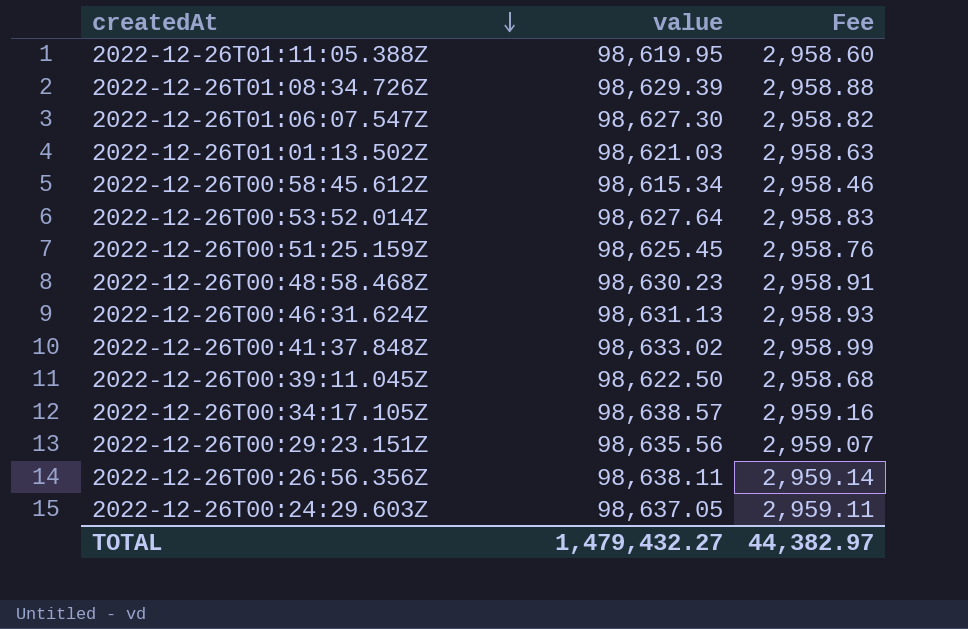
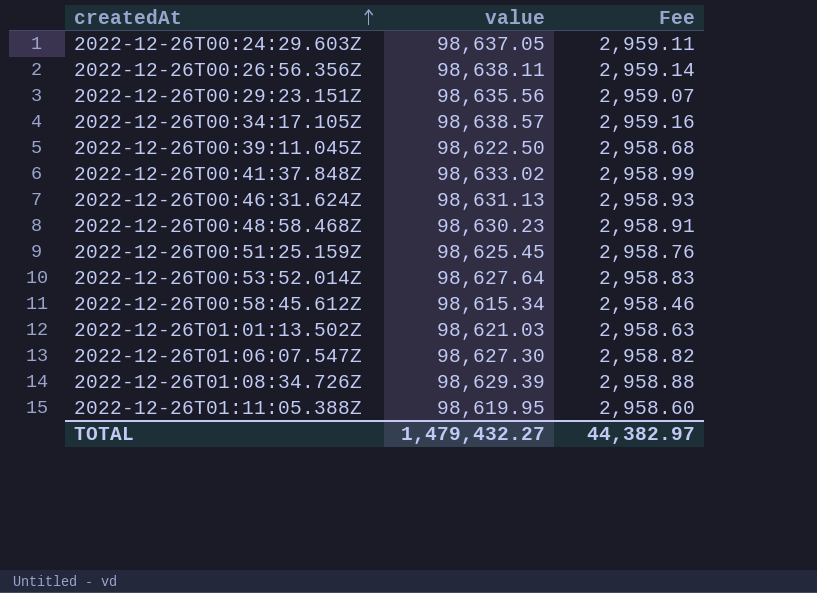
row order: createdAt descending -> createdAt ascending

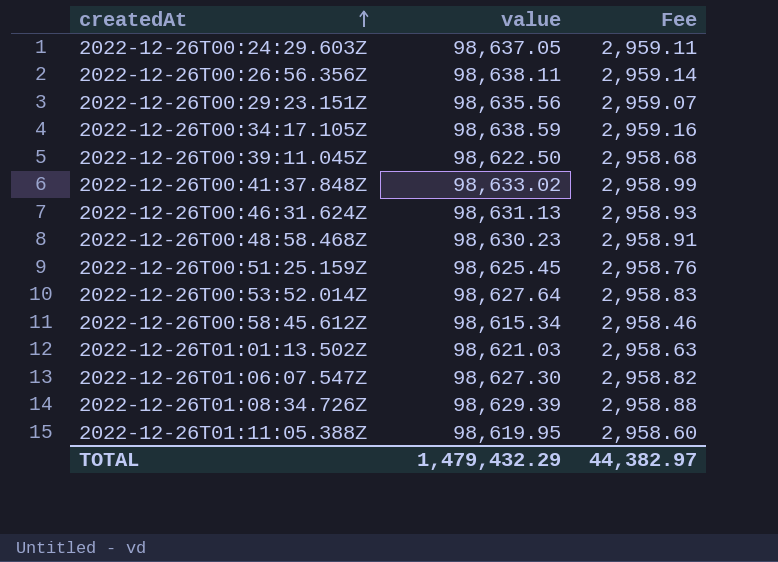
2022-12-26T00:34:17.105Z | value: 98,638.57 -> 98,638.59
TOTAL | value: 1,479,432.27 -> 1,479,432.29

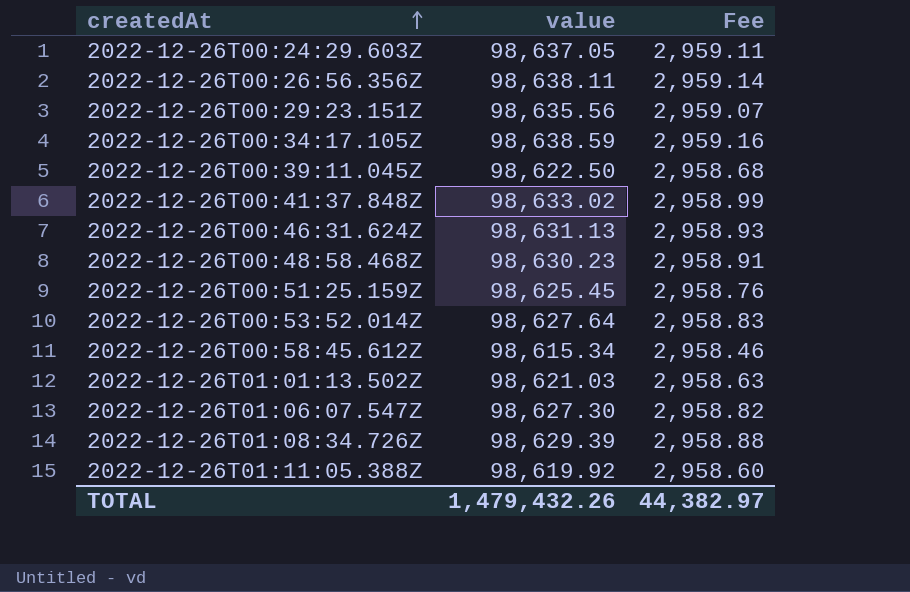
2022-12-26T01:11:05.388Z | value: 98,619.95 -> 98,619.92
TOTAL | value: 1,479,432.29 -> 1,479,432.26

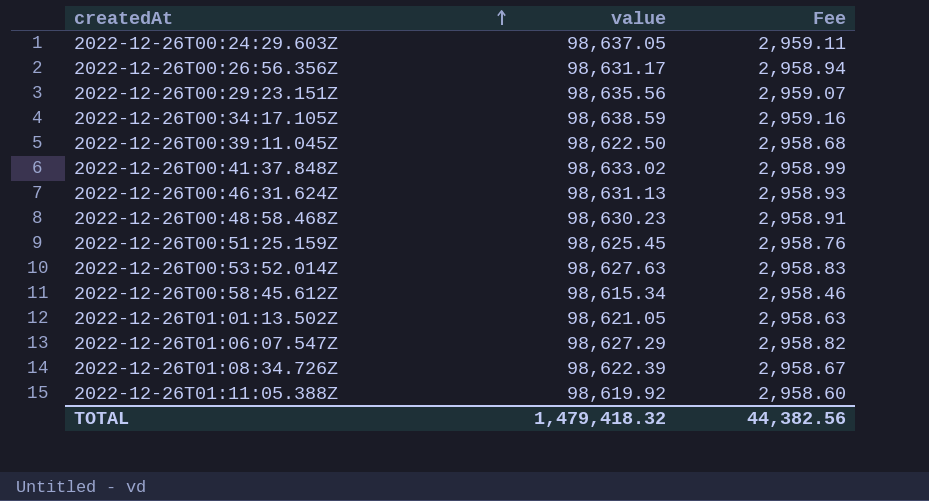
2022-12-26T00:26:56.356Z | value: 98,638.11 -> 98,631.17
2022-12-26T00:26:56.356Z | Fee: 2,959.14 -> 2,958.94
2022-12-26T00:53:52.014Z | value: 98,627.64 -> 98,627.63
2022-12-26T01:01:13.502Z | value: 98,621.03 -> 98,621.05
2022-12-26T01:06:07.547Z | value: 98,627.30 -> 98,627.29
2022-12-26T01:08:34.726Z | value: 98,629.39 -> 98,622.39
2022-12-26T01:08:34.726Z | Fee: 2,958.88 -> 2,958.67
TOTAL | value: 1,479,432.26 -> 1,479,418.32
TOTAL | Fee: 44,382.97 -> 44,382.56

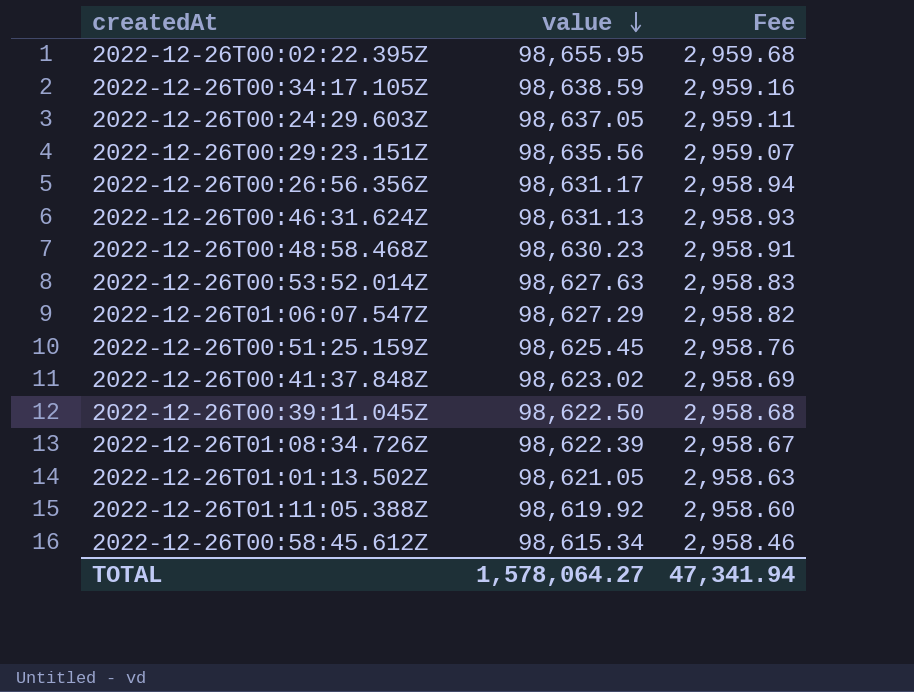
row order: createdAt ascending -> value descending
row 2022-12-26T00:02:22.395Z: none -> 98,655.95 | 2,959.68
2022-12-26T00:41:37.848Z | value: 98,633.02 -> 98,623.02
2022-12-26T00:41:37.848Z | Fee: 2,958.99 -> 2,958.69
TOTAL | value: 1,479,418.32 -> 1,578,064.27
TOTAL | Fee: 44,382.56 -> 47,341.94

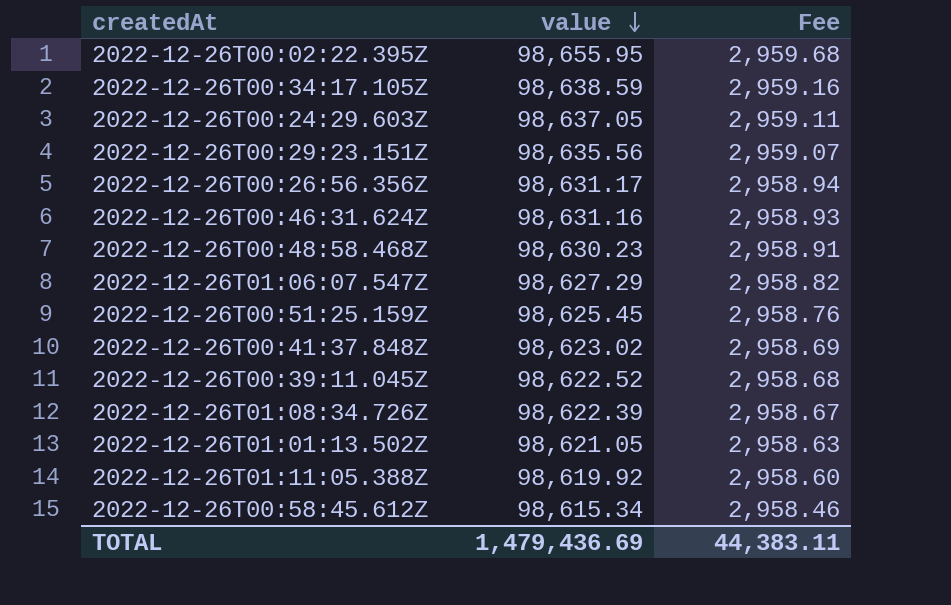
row 2022-12-26T00:53:52.014Z: 98,627.63 | 2,958.83 -> none
2022-12-26T00:46:31.624Z | value: 98,631.13 -> 98,631.16
2022-12-26T00:39:11.045Z | value: 98,622.50 -> 98,622.52
TOTAL | value: 1,578,064.27 -> 1,479,436.69
TOTAL | Fee: 47,341.94 -> 44,383.11

